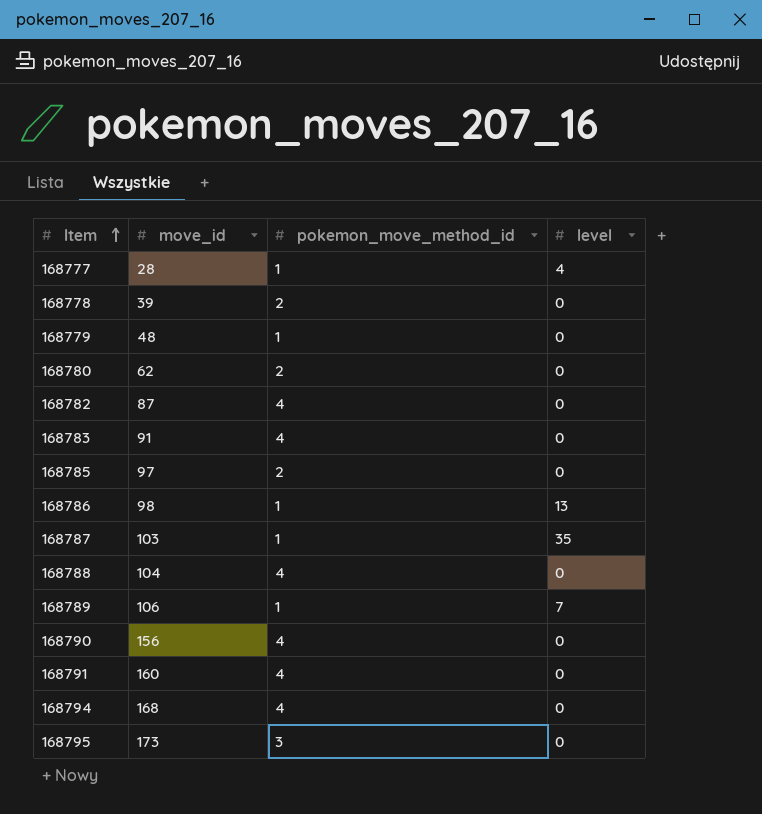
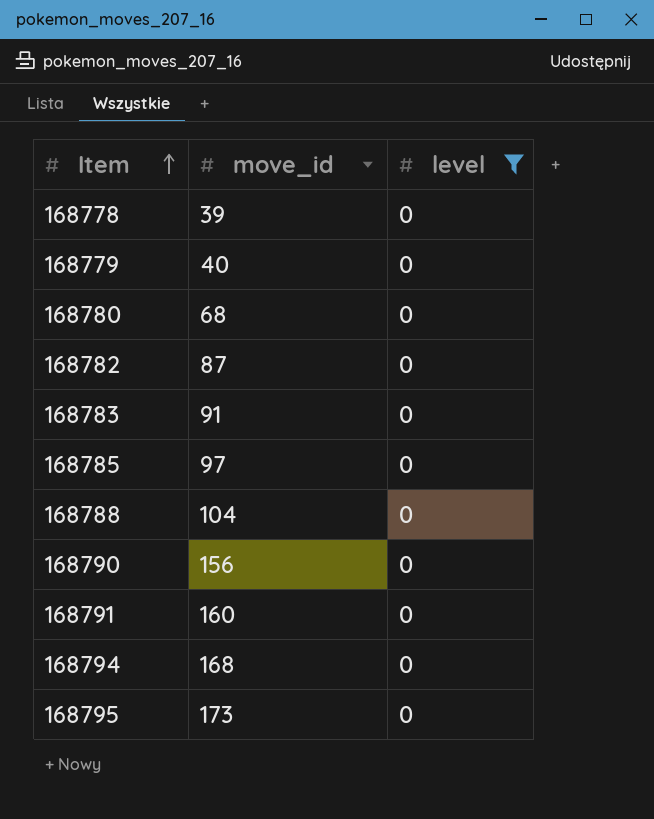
filter: none -> level = 0
column pokemon_move_method_id | position: 3 -> none
168779 | move_id: 48 -> 40
168780 | move_id: 62 -> 68

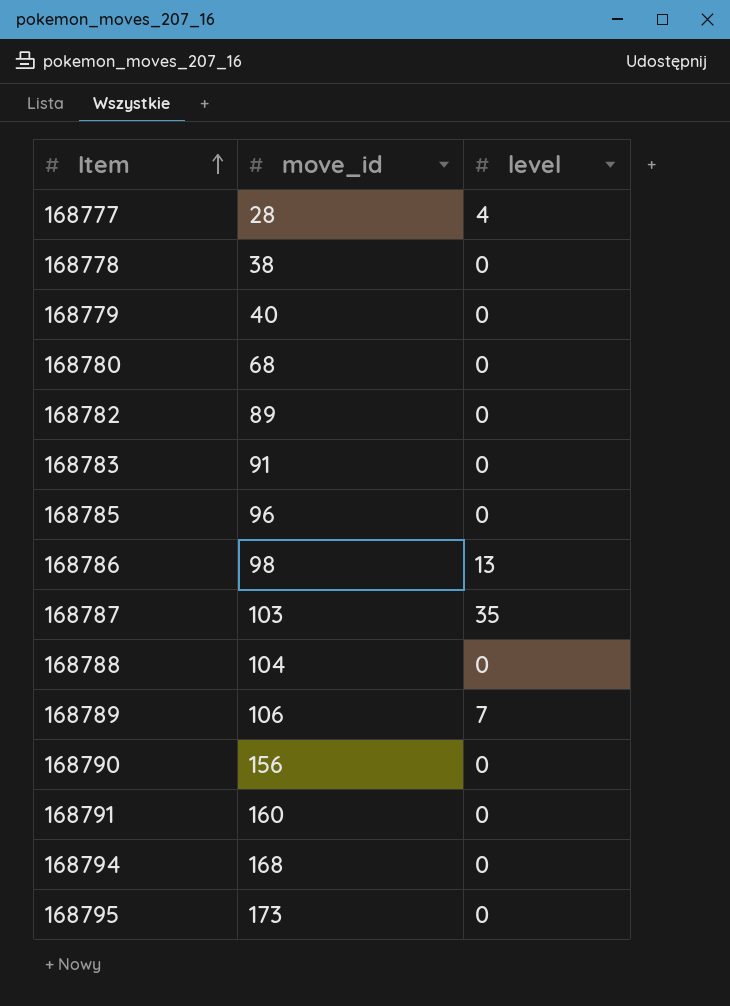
filter: level = 0 -> none
168778 | move_id: 39 -> 38
168782 | move_id: 87 -> 89
168785 | move_id: 97 -> 96

